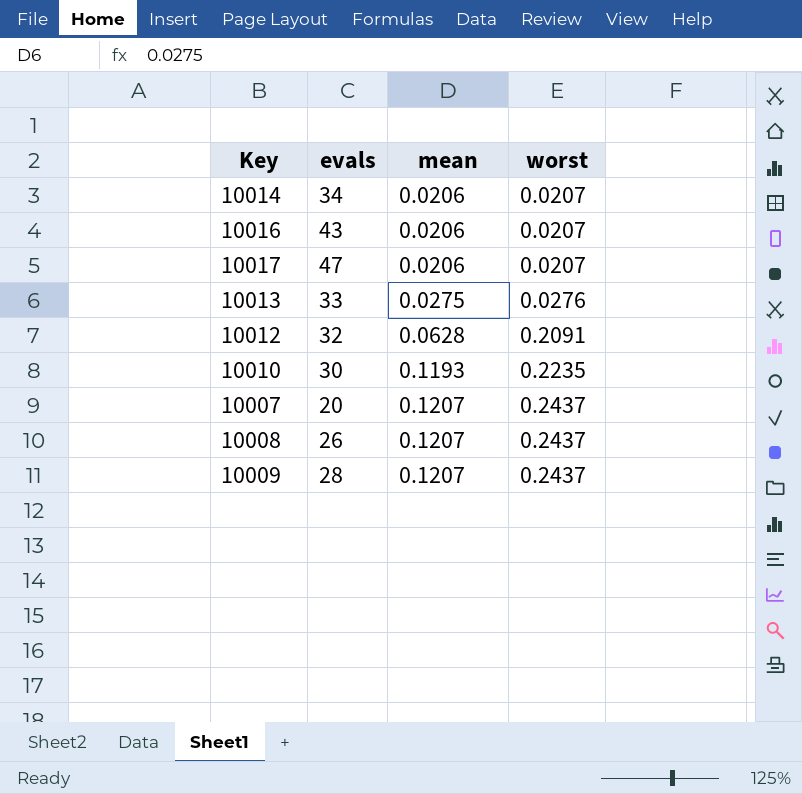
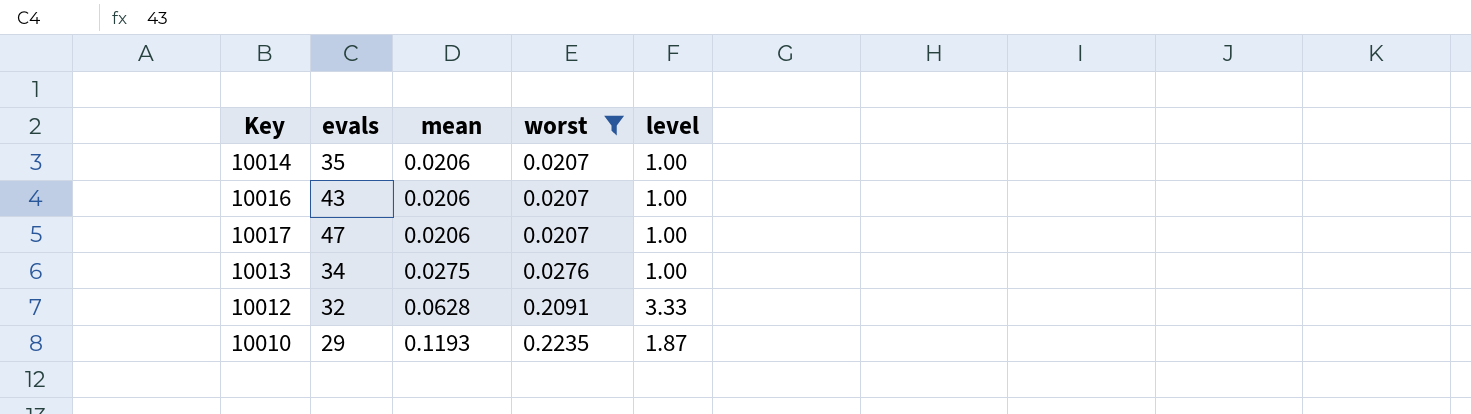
filter: none -> worst != 0.2437
column level | formula: none -> [worst] / [mean]
10014 | evals: 34 -> 35
10013 | evals: 33 -> 34
10010 | evals: 30 -> 29

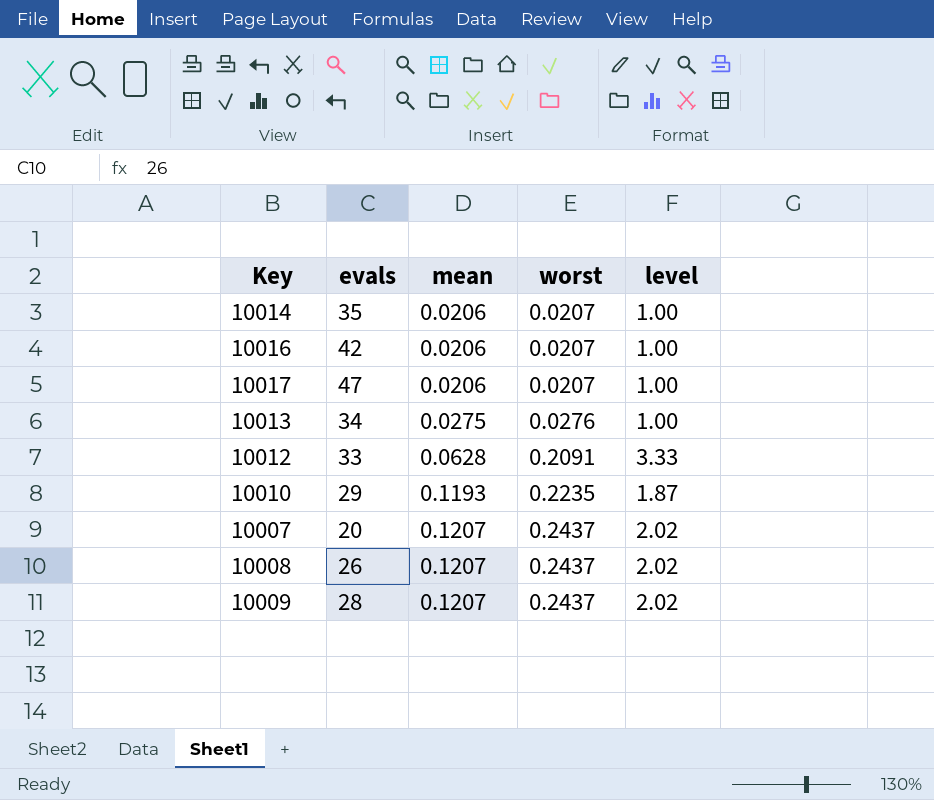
filter: worst != 0.2437 -> none
10016 | evals: 43 -> 42
10012 | evals: 32 -> 33

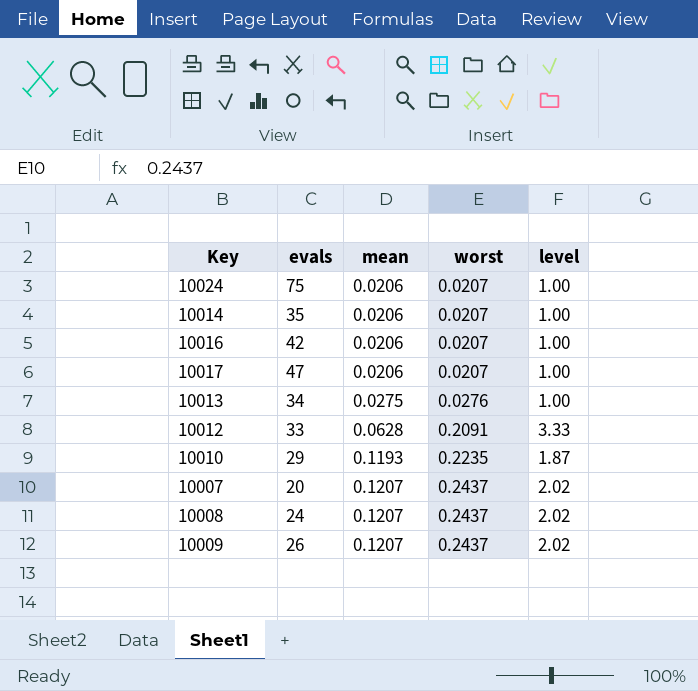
row 10024: none -> 75 | 0.0206 | 0.0207 | 1.00
10008 | evals: 26 -> 24
10009 | evals: 28 -> 26

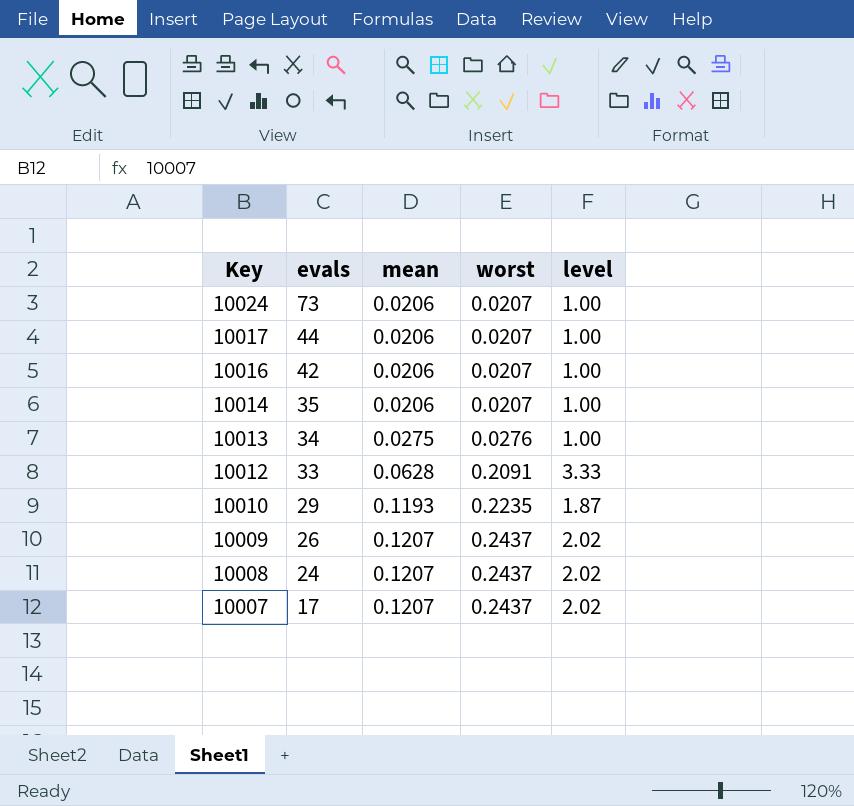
row order: mean ascending -> Key descending
10024 | evals: 75 -> 73
10017 | evals: 47 -> 44
10007 | evals: 20 -> 17

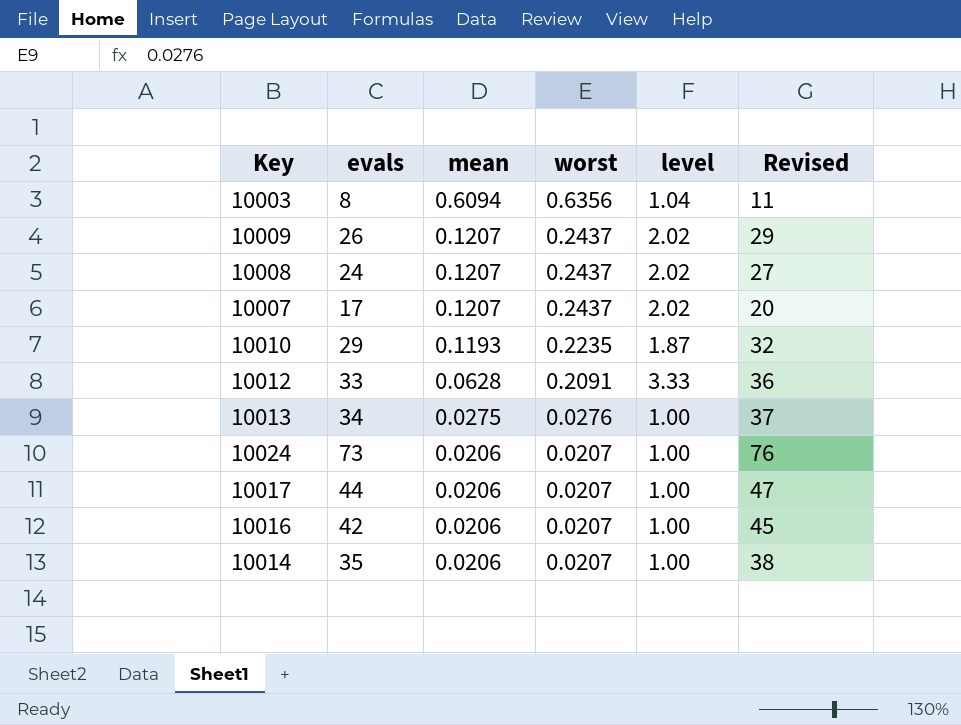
row order: Key descending -> mean descending
column Revised | formula: none -> [evals] + 3
row 10003: none -> 8 | 0.6094 | 0.6356 | 1.04 | 11

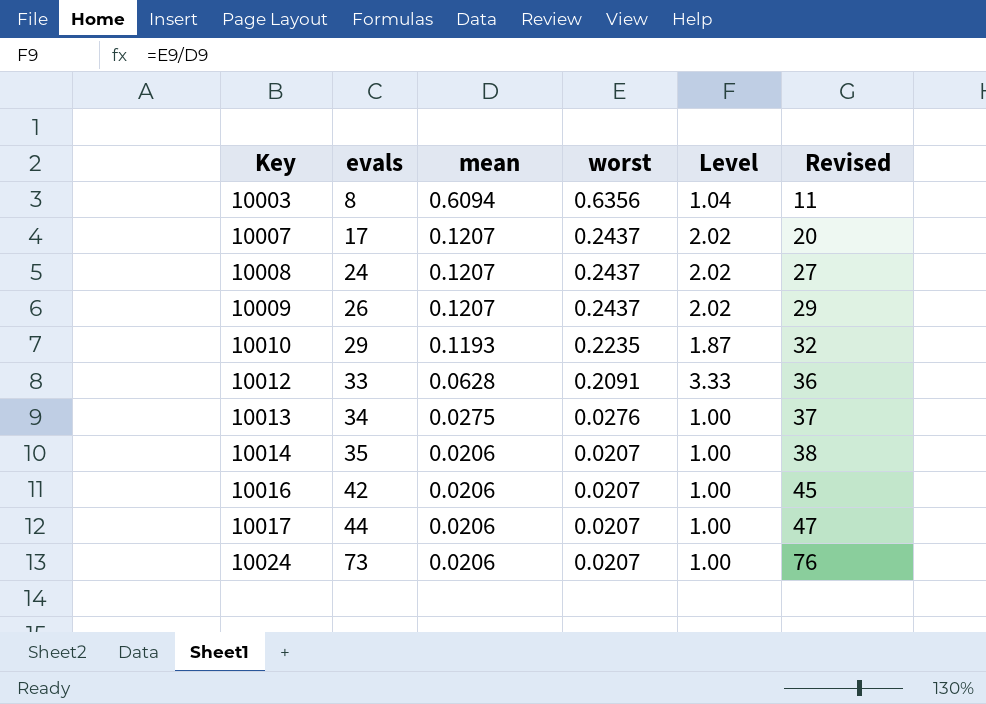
row order: mean descending -> Key ascending
column name: level -> Level

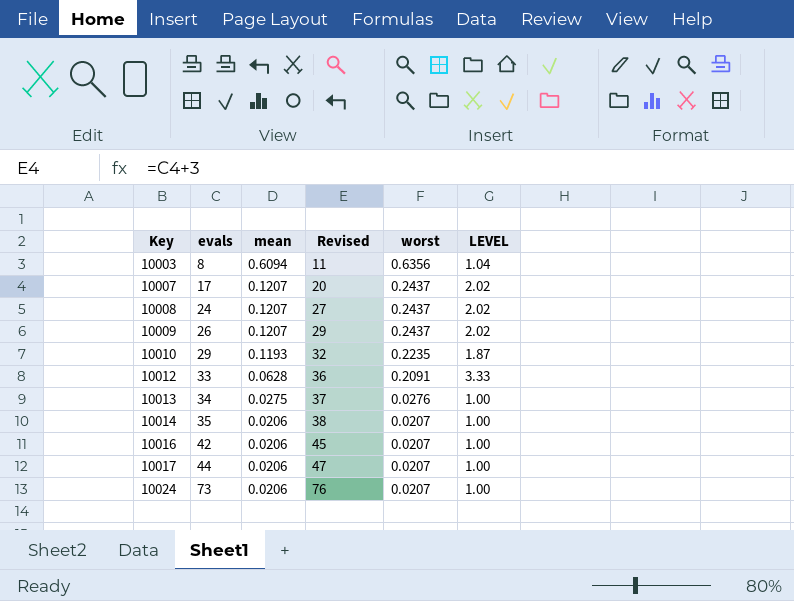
column Revised | position: 6 -> 4
column name: Level -> LEVEL

